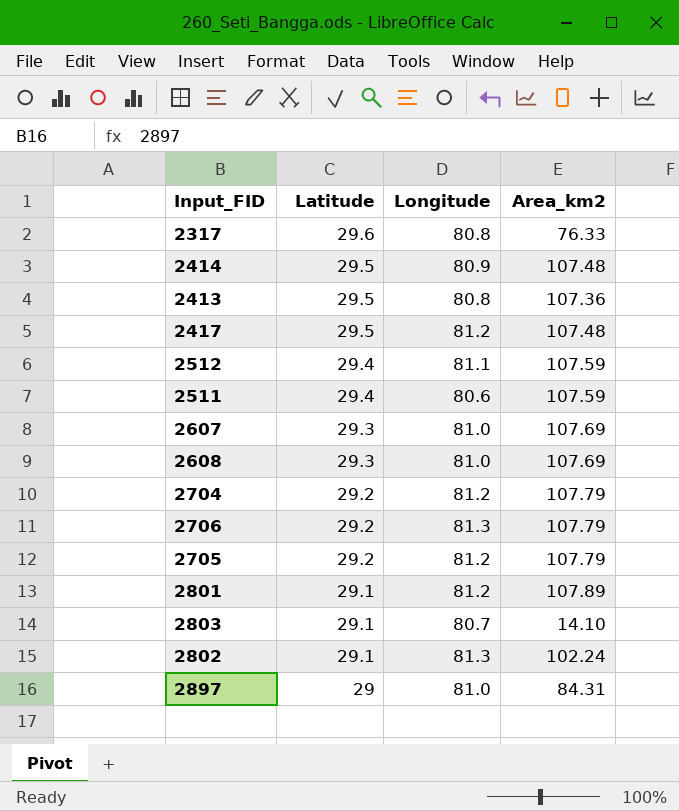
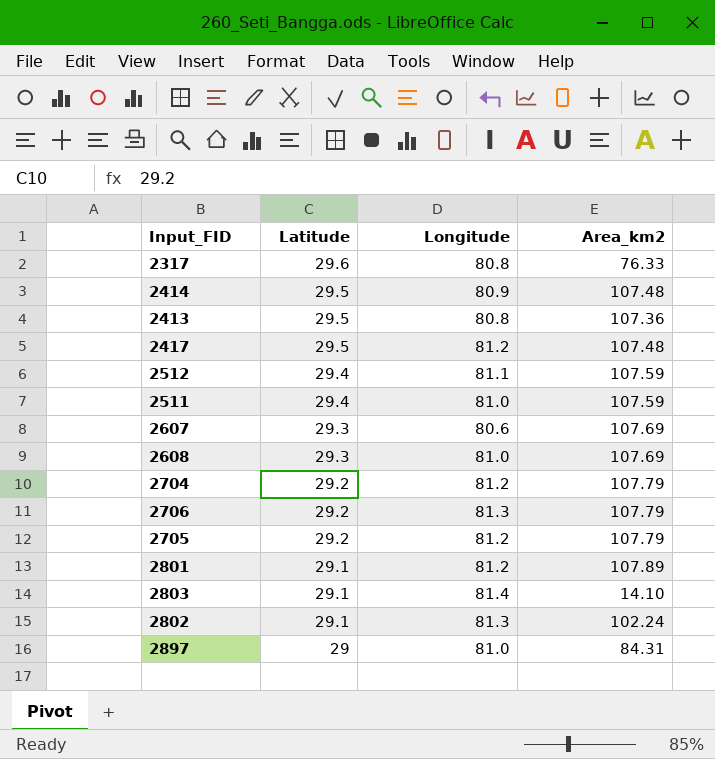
2511 | Longitude: 80.6 -> 81.0
2607 | Longitude: 81.0 -> 80.6
2803 | Longitude: 80.7 -> 81.4

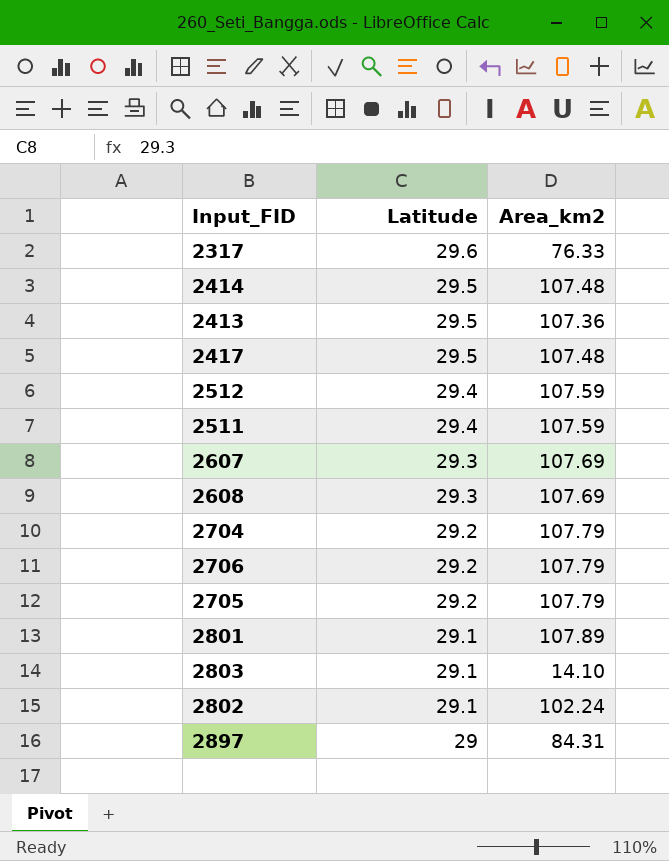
column Longitude | position: 3 -> none

